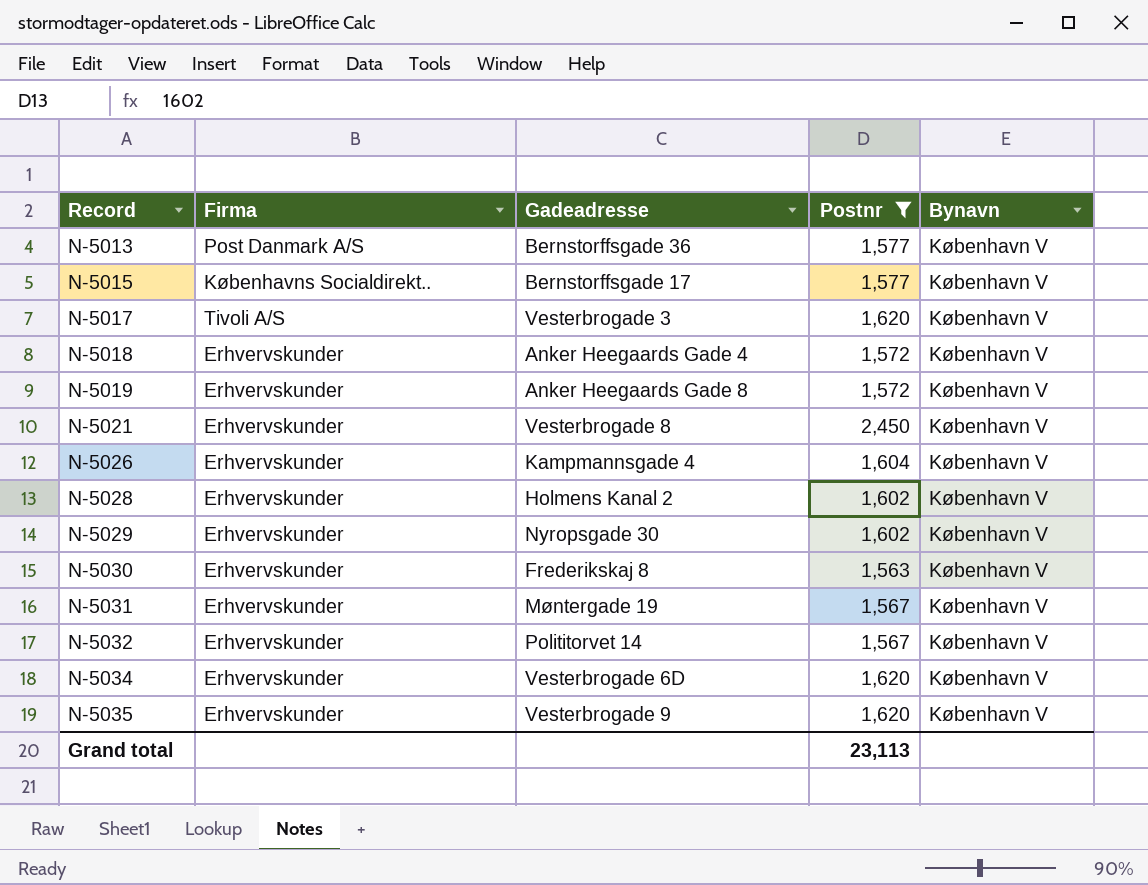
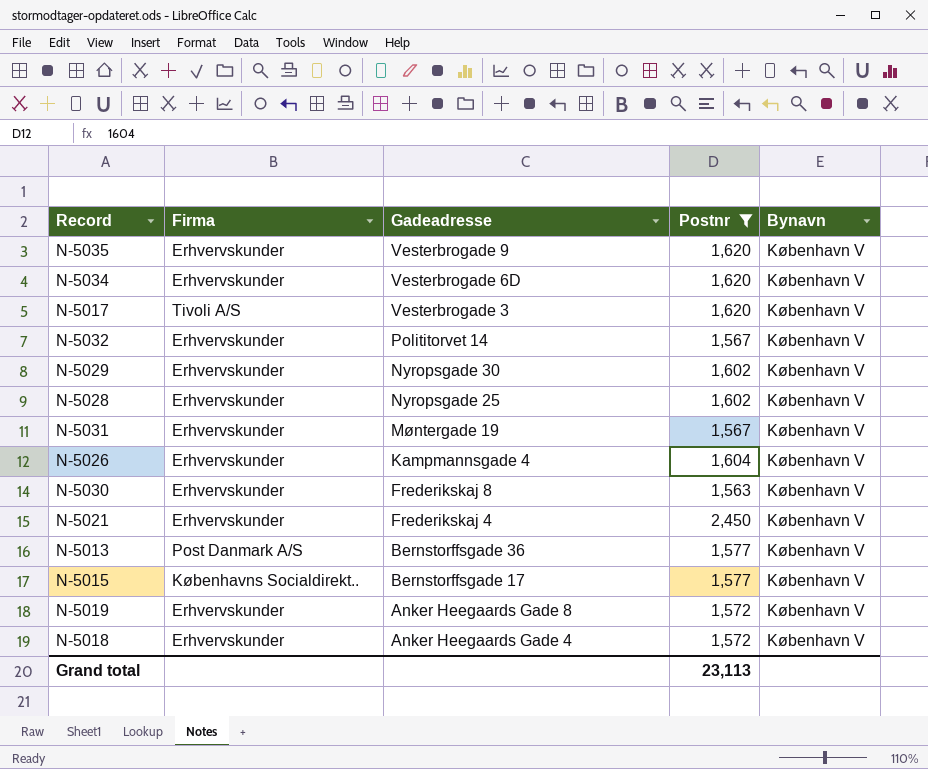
row order: Record ascending -> Gadeadresse descending
N-5028 | Gadeadresse: Holmens Kanal 2 -> Nyropsgade 25
N-5021 | Gadeadresse: Vesterbrogade 8 -> Frederikskaj 4

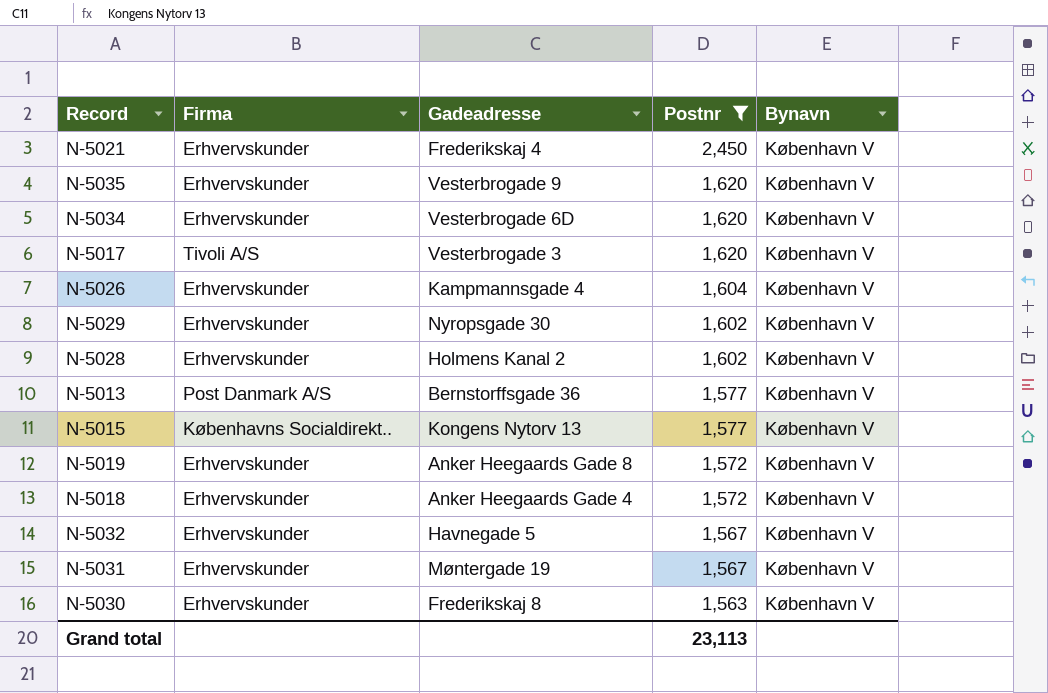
row order: Gadeadresse descending -> Postnr descending
N-5028 | Gadeadresse: Nyropsgade 25 -> Holmens Kanal 2
N-5015 | Gadeadresse: Bernstorffsgade 17 -> Kongens Nytorv 13
N-5032 | Gadeadresse: Polititorvet 14 -> Havnegade 5

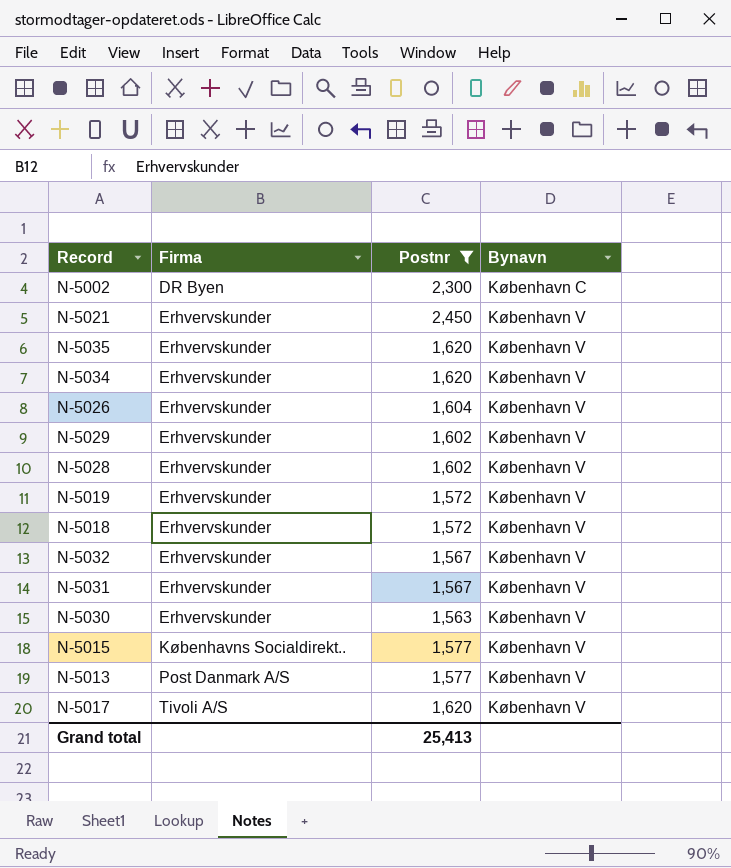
row order: Postnr descending -> Firma ascending
column Gadeadresse | position: 3 -> none
row N-5002: none -> DR Byen | 2,300 | København C
Grand total | Postnr: 23,113 -> 25,413

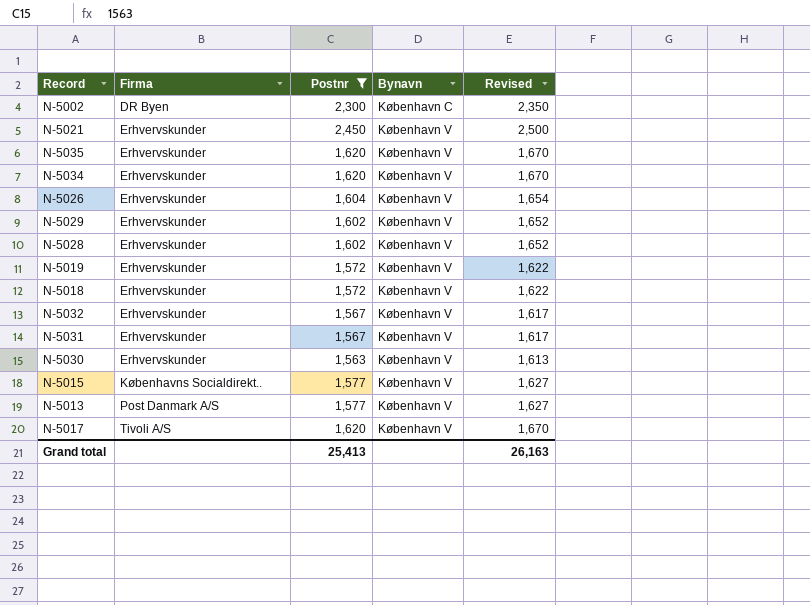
column Revised | formula: none -> [Postnr] + 50

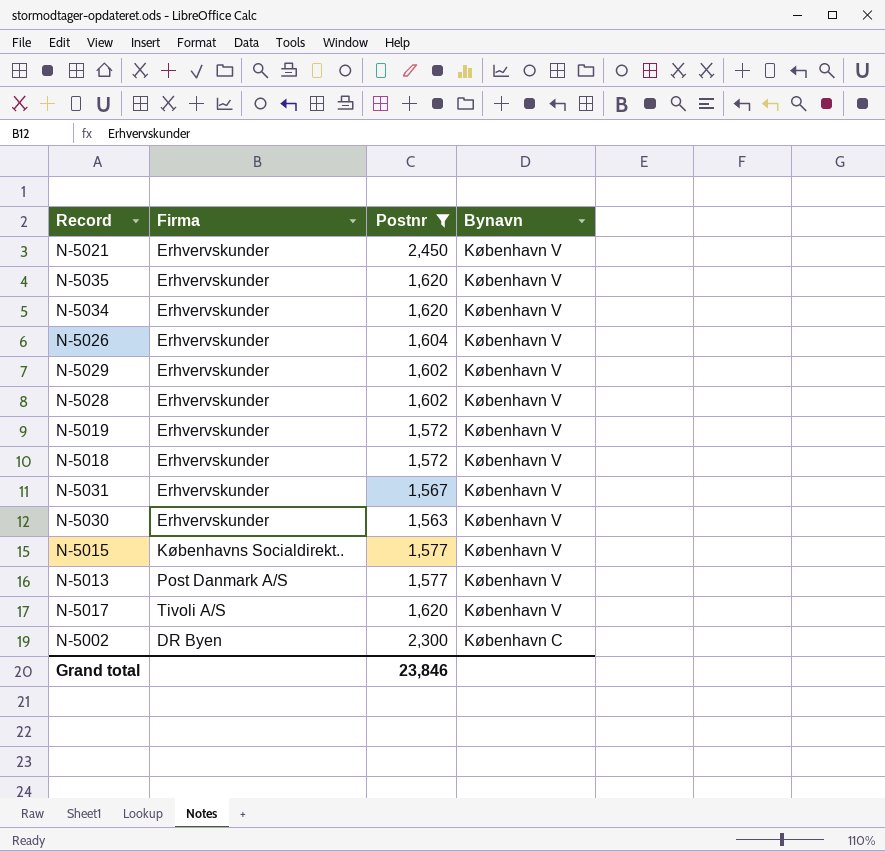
row order: Firma ascending -> Bynavn descending
column Revised | formula: [Postnr] + 50 -> none
row N-5032: Erhvervskunder | 1,567 | København V | 1,617 -> none
Grand total | Postnr: 25,413 -> 23,846

